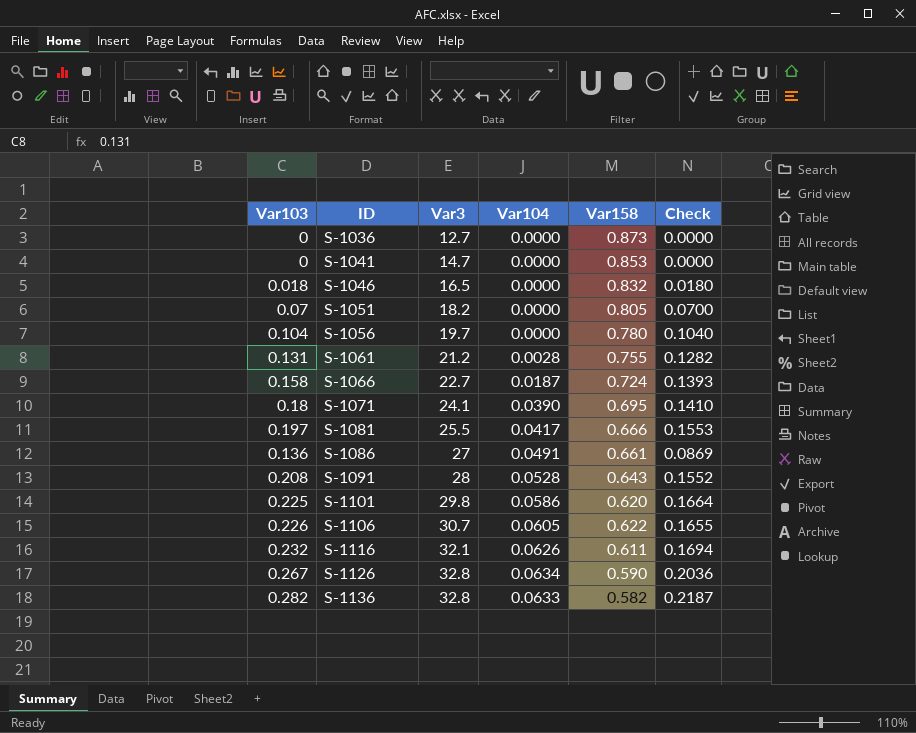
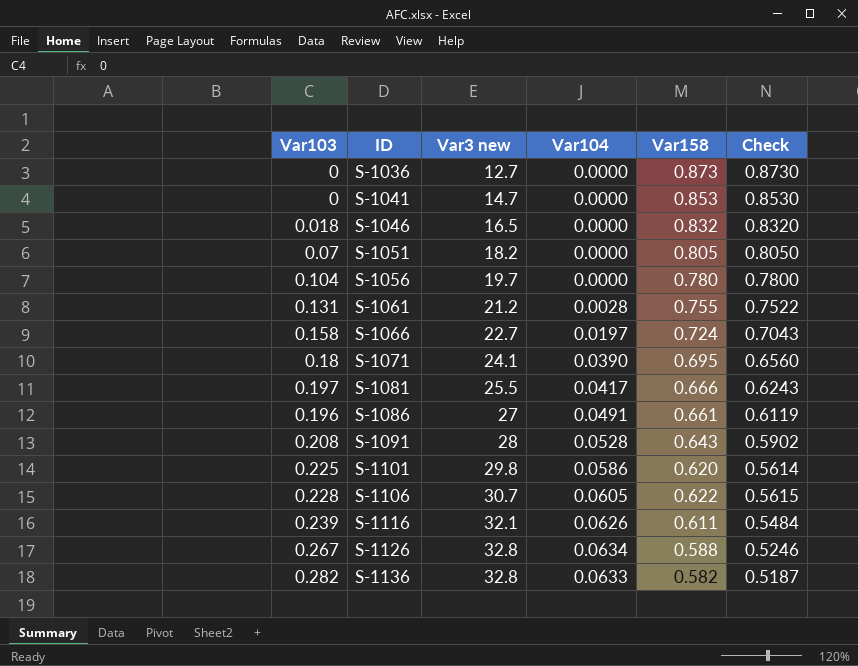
column name: Var3 -> Var3 new
column Check | formula: [Var103] - [Var104] -> [Var158] - [Var104]
S-1066 | Var104: 0.0187 -> 0.0197
S-1086 | Var103: 0.136 -> 0.196
S-1106 | Var103: 0.226 -> 0.228
S-1116 | Var103: 0.232 -> 0.239
S-1126 | Var158: 0.590 -> 0.588

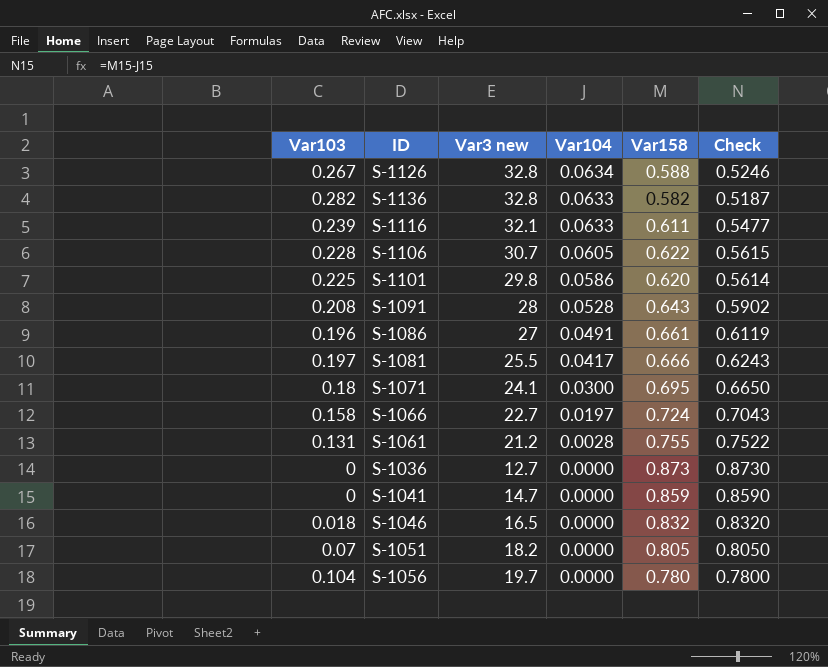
row order: ID ascending -> Var104 descending
S-1116 | Var104: 0.0626 -> 0.0633
S-1116 | Check: 0.5484 -> 0.5477
S-1071 | Var104: 0.0390 -> 0.0300
S-1071 | Check: 0.6560 -> 0.6650
S-1041 | Var158: 0.853 -> 0.859
S-1041 | Check: 0.8530 -> 0.8590

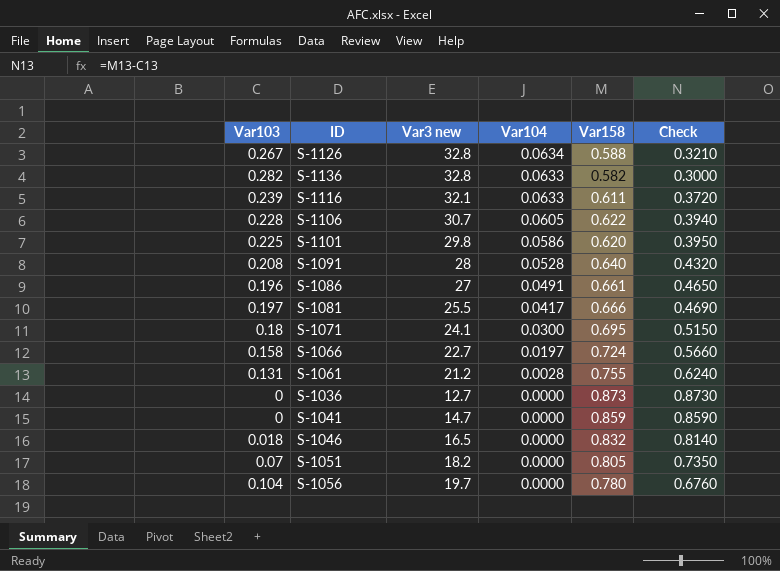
column Check | formula: [Var158] - [Var104] -> [Var158] - [Var103]
S-1091 | Var158: 0.643 -> 0.640

